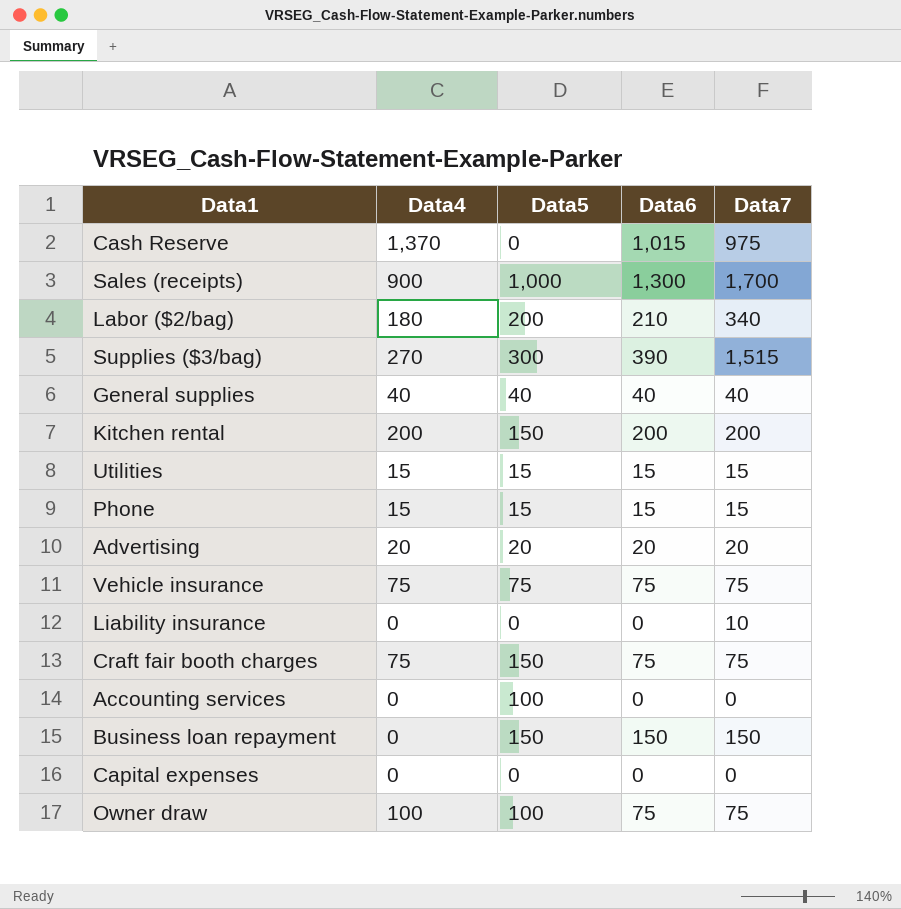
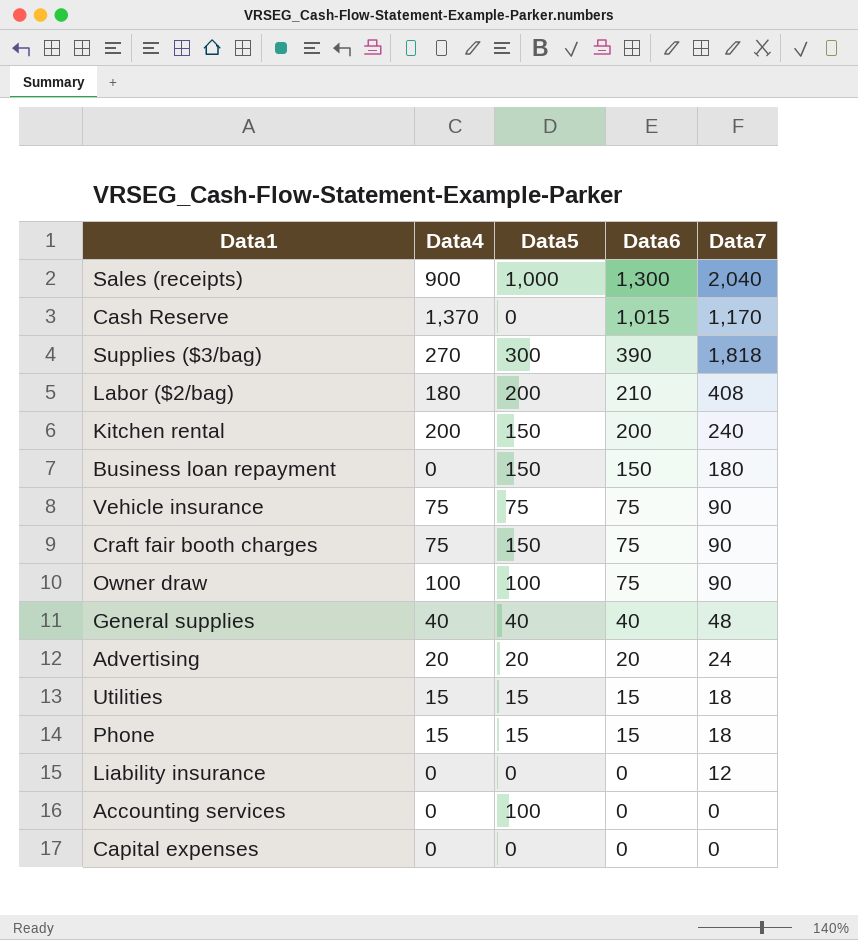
row order: none -> Data6 descending
Sales (receipts) | Data7: 1,700 -> 2,040
Cash Reserve | Data7: 975 -> 1,170
Supplies ($3/bag) | Data7: 1,515 -> 1,818
Labor ($2/bag) | Data7: 340 -> 408
Kitchen rental | Data7: 200 -> 240
Business loan repayment | Data7: 150 -> 180
Vehicle insurance | Data7: 75 -> 90
Craft fair booth charges | Data7: 75 -> 90
Owner draw | Data7: 75 -> 90
General supplies | Data7: 40 -> 48
Advertising | Data7: 20 -> 24
Utilities | Data7: 15 -> 18
Phone | Data7: 15 -> 18
Liability insurance | Data7: 10 -> 12

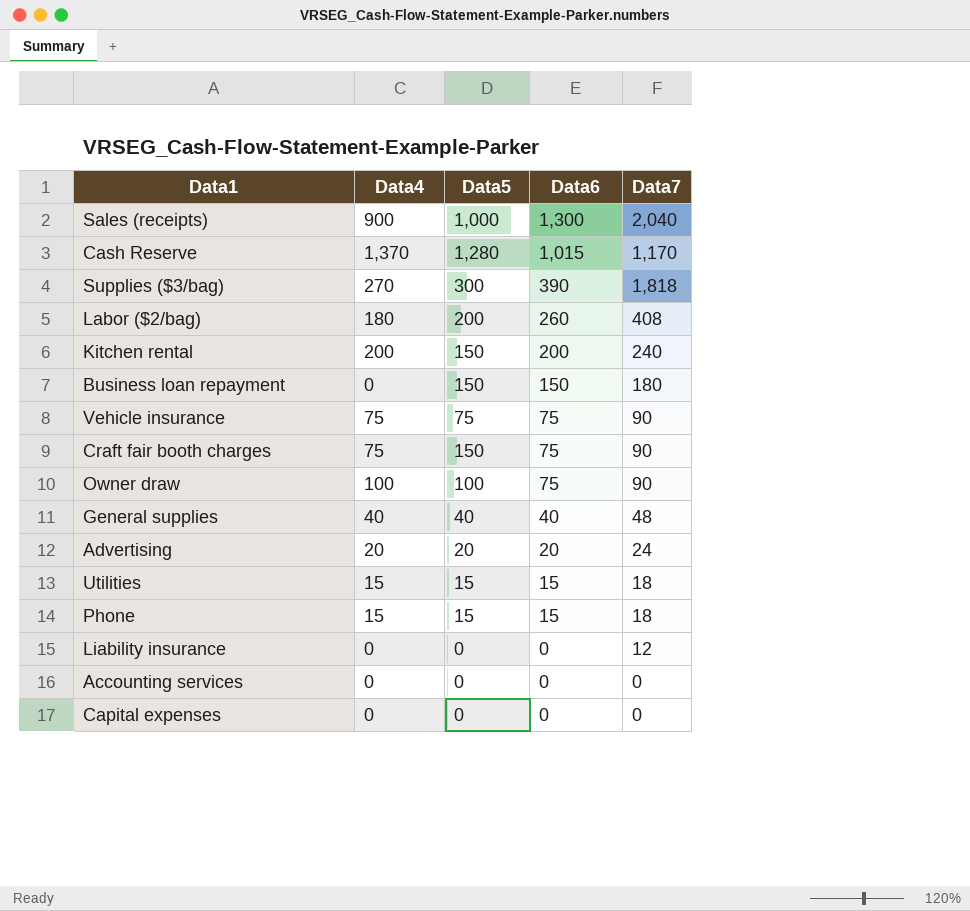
Cash Reserve | Data5: 0 -> 1,280
Labor ($2/bag) | Data6: 210 -> 260
Accounting services | Data5: 100 -> 0

